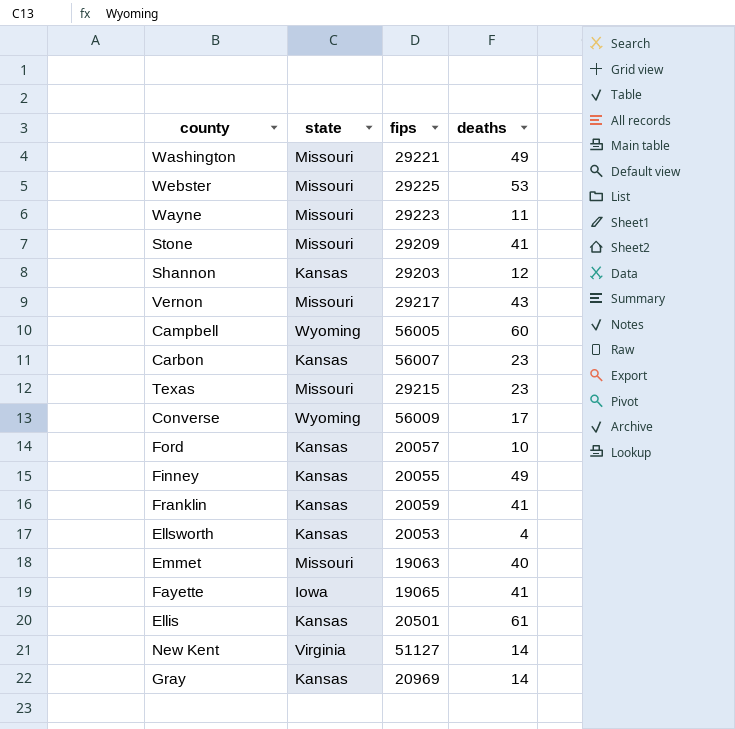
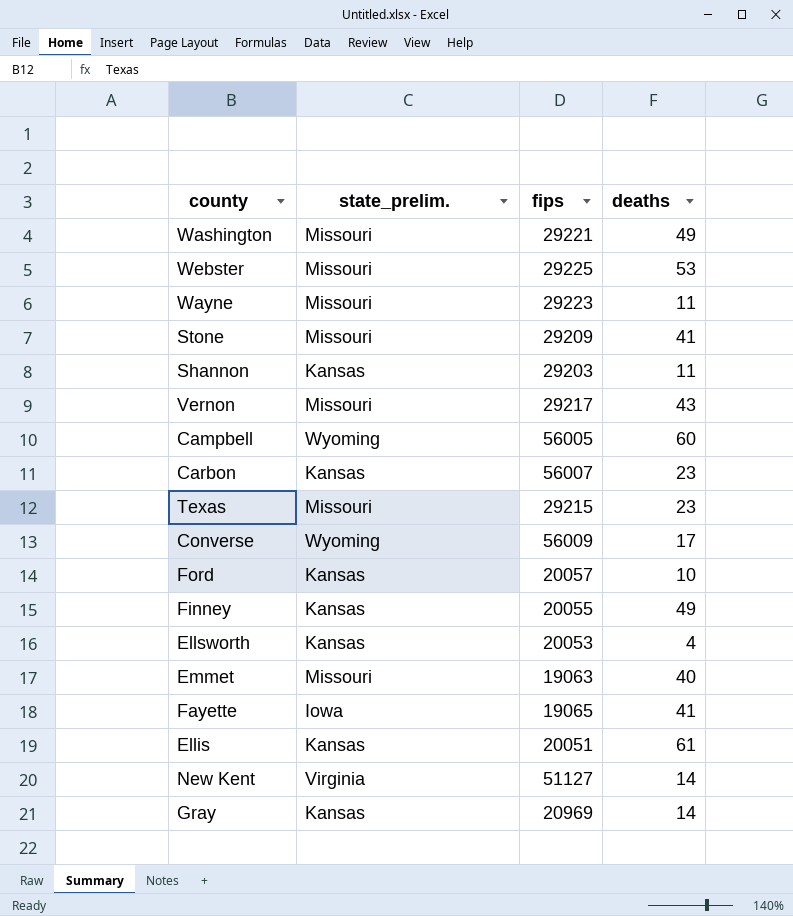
column name: state -> state_prelim.
row Franklin: Kansas | 20059 | 41 -> none
Shannon | deaths: 12 -> 11
Ellis | fips: 20501 -> 20051

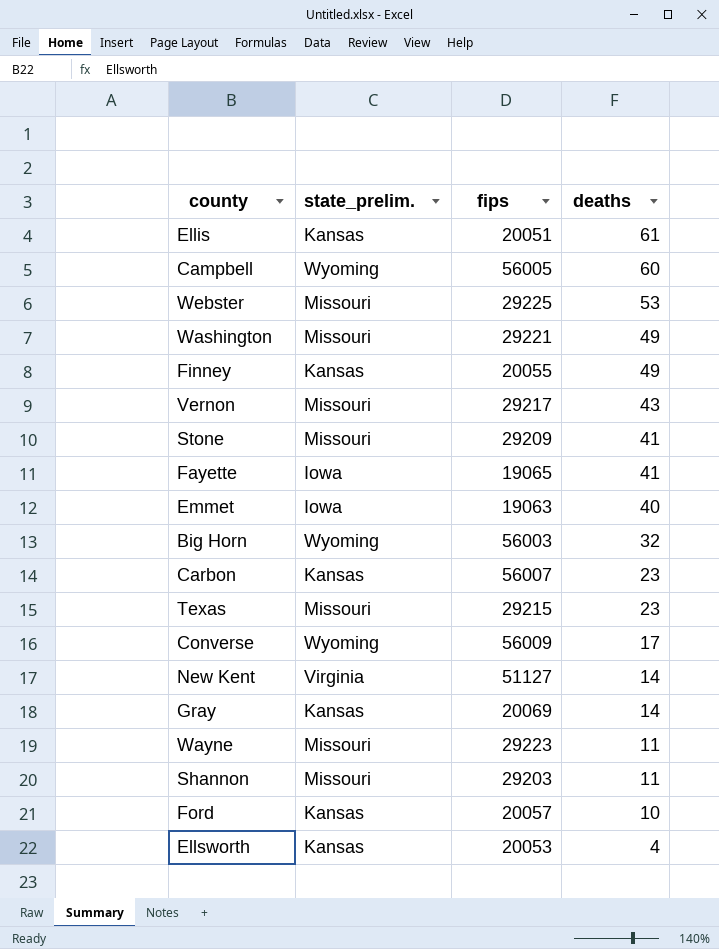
row order: none -> deaths descending
Emmet | state_prelim.: Missouri -> Iowa
row Big Horn: none -> Wyoming | 56003 | 32
Gray | fips: 20969 -> 20069
Shannon | state_prelim.: Kansas -> Missouri

